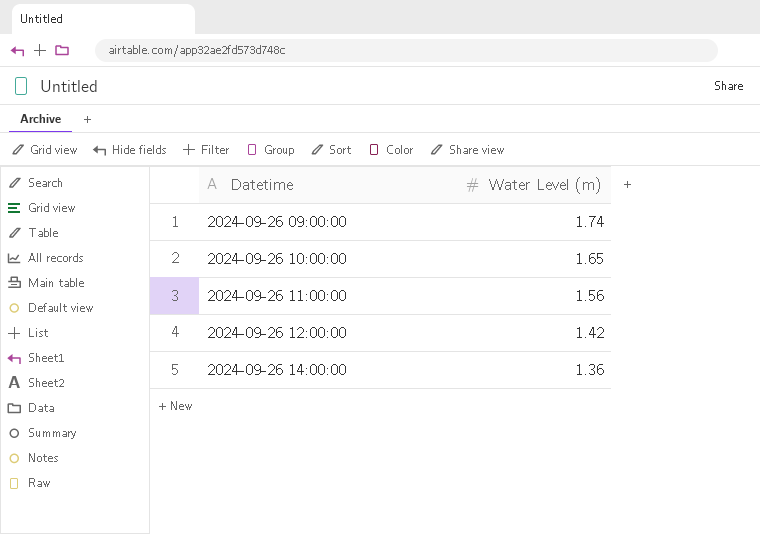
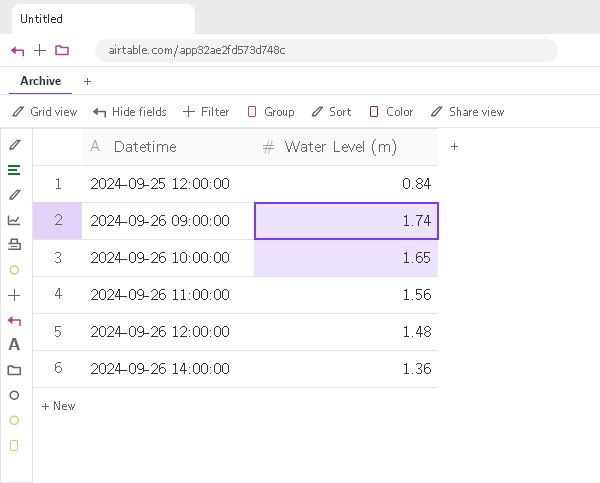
row 2024-09-25 12:00:00: none -> 0.84
2024-09-26 12:00:00 | Water Level (m): 1.42 -> 1.48

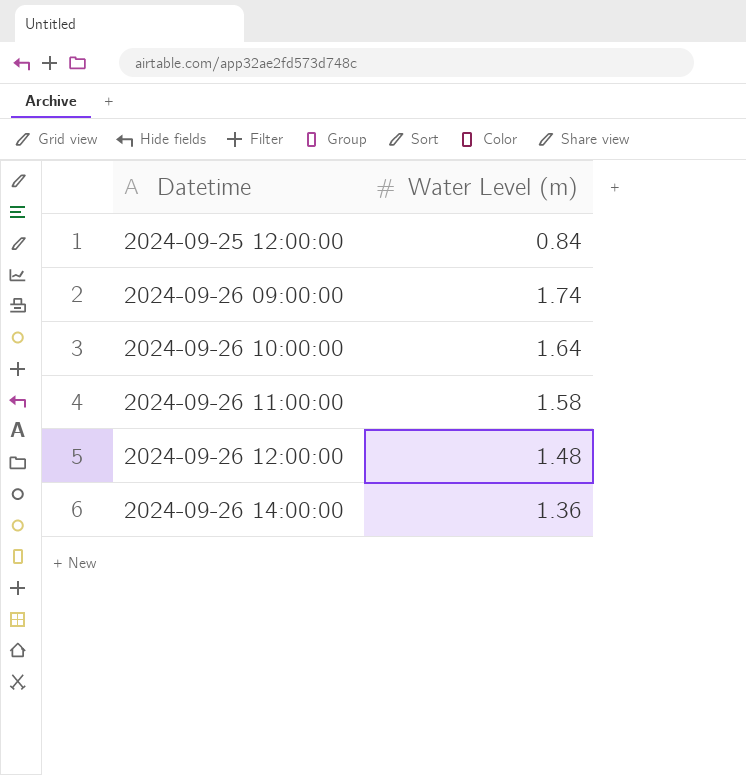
2024-09-26 10:00:00 | Water Level (m): 1.65 -> 1.64
2024-09-26 11:00:00 | Water Level (m): 1.56 -> 1.58

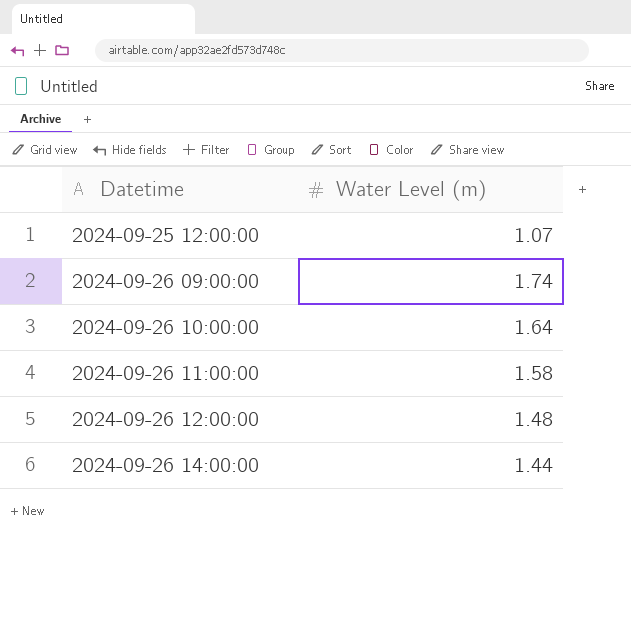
2024-09-25 12:00:00 | Water Level (m): 0.84 -> 1.07
2024-09-26 14:00:00 | Water Level (m): 1.36 -> 1.44

